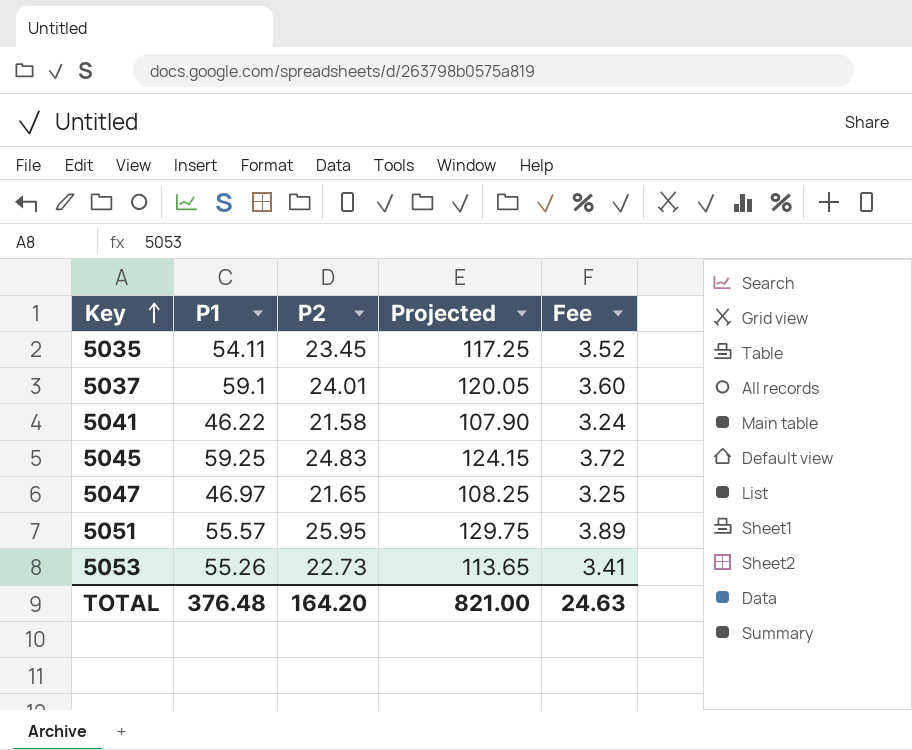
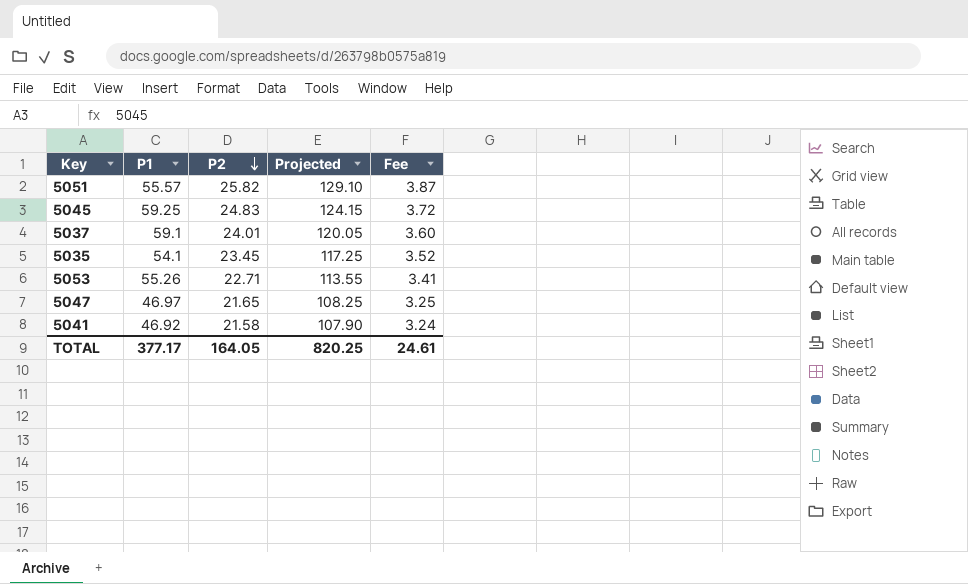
row order: Key ascending -> P2 descending
5051 | P2: 25.95 -> 25.82
5051 | Projected: 129.75 -> 129.10
5051 | Fee: 3.89 -> 3.87
5035 | P1: 54.11 -> 54.1
5053 | P2: 22.73 -> 22.71
5053 | Projected: 113.65 -> 113.55
5041 | P1: 46.22 -> 46.92
TOTAL | P1: 376.48 -> 377.17
TOTAL | P2: 164.20 -> 164.05
TOTAL | Projected: 821.00 -> 820.25
TOTAL | Fee: 24.63 -> 24.61

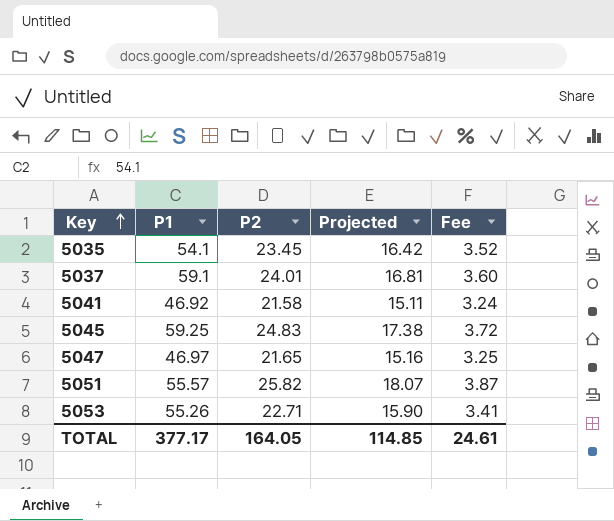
row order: P2 descending -> Key ascending
column Projected | formula: [P2] * 5 -> [P2] * 0.7
TOTAL | Projected: 820.25 -> 114.85

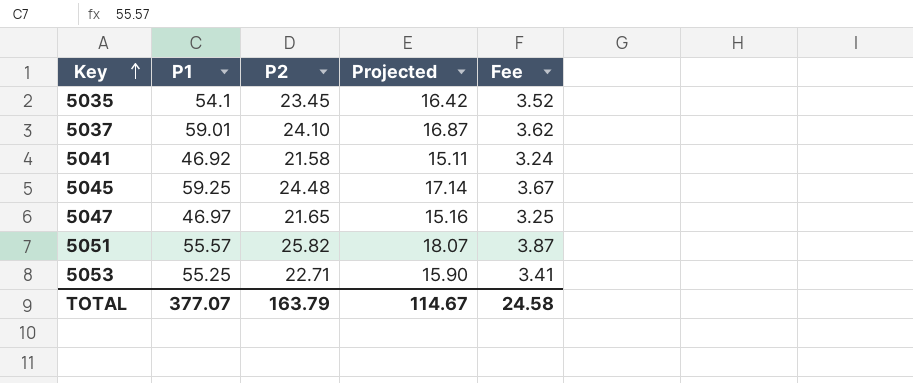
5037 | P1: 59.1 -> 59.01
5037 | P2: 24.01 -> 24.10
5037 | Projected: 16.81 -> 16.87
5037 | Fee: 3.60 -> 3.62
5045 | P2: 24.83 -> 24.48
5045 | Projected: 17.38 -> 17.14
5045 | Fee: 3.72 -> 3.67
5053 | P1: 55.26 -> 55.25
TOTAL | P1: 377.17 -> 377.07
TOTAL | P2: 164.05 -> 163.79
TOTAL | Projected: 114.85 -> 114.67
TOTAL | Fee: 24.61 -> 24.58

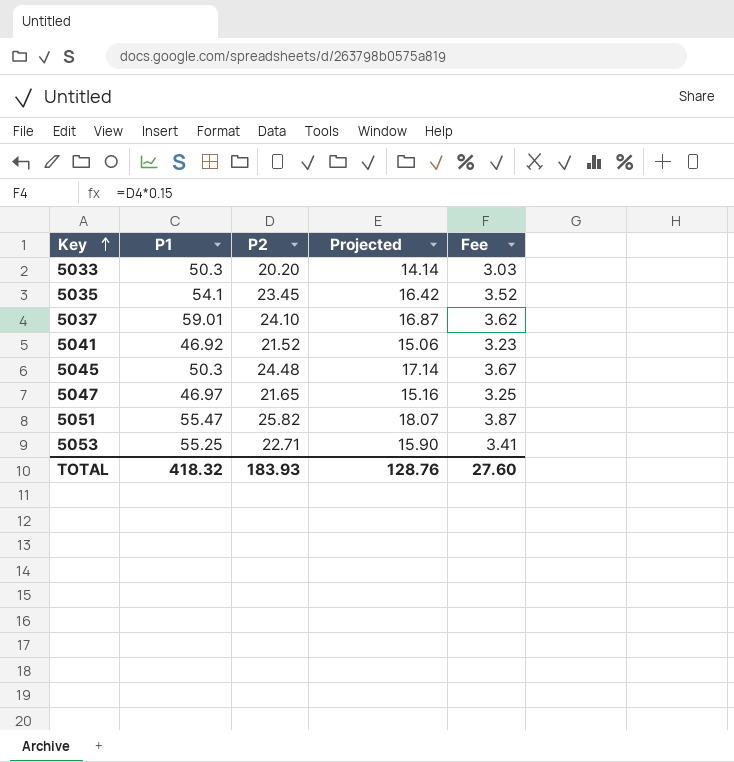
row 5033: none -> 50.3 | 20.20 | 14.14 | 3.03
5041 | P2: 21.58 -> 21.52
5041 | Projected: 15.11 -> 15.06
5041 | Fee: 3.24 -> 3.23
5045 | P1: 59.25 -> 50.3
5051 | P1: 55.57 -> 55.47
TOTAL | P1: 377.07 -> 418.32
TOTAL | P2: 163.79 -> 183.93
TOTAL | Projected: 114.67 -> 128.76
TOTAL | Fee: 24.58 -> 27.60

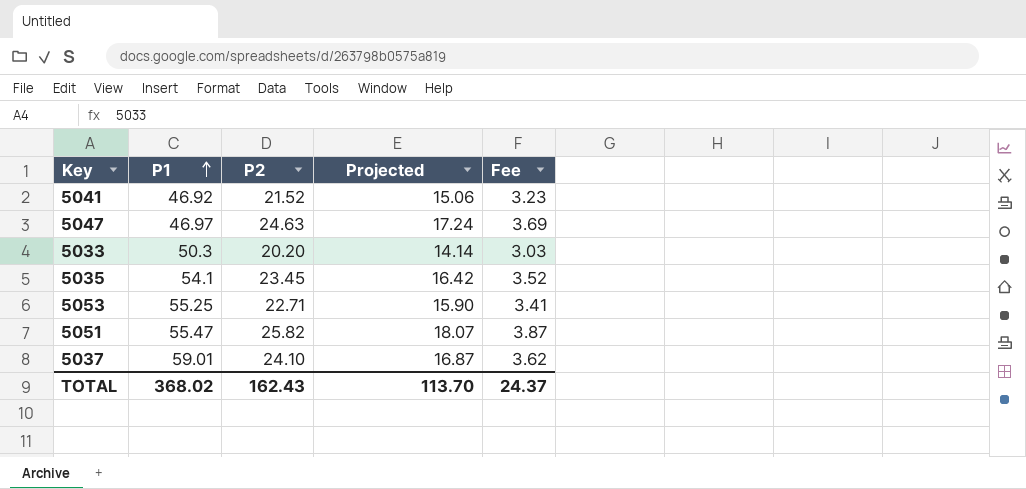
row order: Key ascending -> P1 ascending
row 5045: 50.3 | 24.48 | 17.14 | 3.67 -> none
5047 | P2: 21.65 -> 24.63
5047 | Projected: 15.16 -> 17.24
5047 | Fee: 3.25 -> 3.69
TOTAL | P1: 418.32 -> 368.02
TOTAL | P2: 183.93 -> 162.43
TOTAL | Projected: 128.76 -> 113.70
TOTAL | Fee: 27.60 -> 24.37

